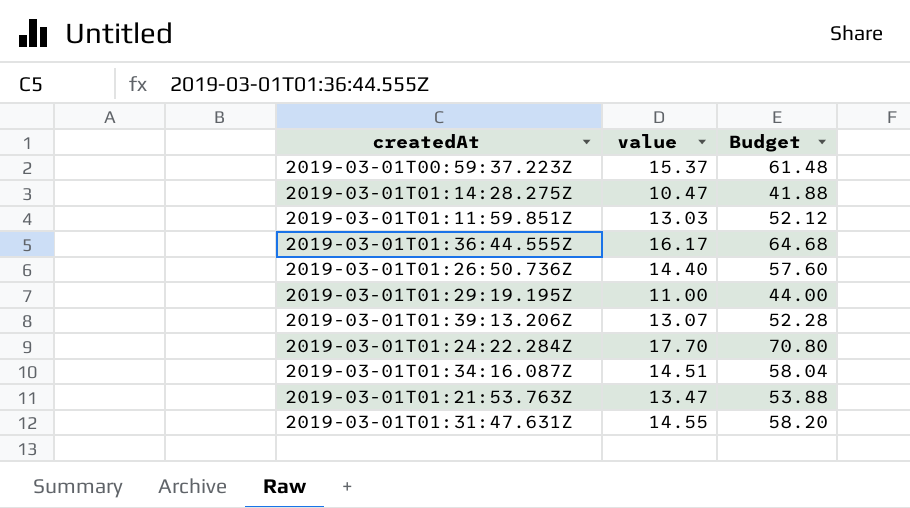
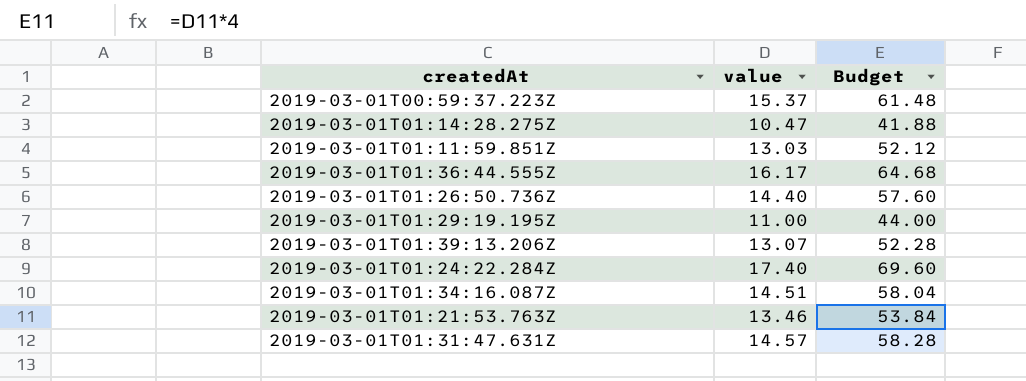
2019-03-01T01:24:22.284Z | value: 17.70 -> 17.40
2019-03-01T01:24:22.284Z | Budget: 70.80 -> 69.60
2019-03-01T01:21:53.763Z | value: 13.47 -> 13.46
2019-03-01T01:21:53.763Z | Budget: 53.88 -> 53.84
2019-03-01T01:31:47.631Z | value: 14.55 -> 14.57
2019-03-01T01:31:47.631Z | Budget: 58.20 -> 58.28

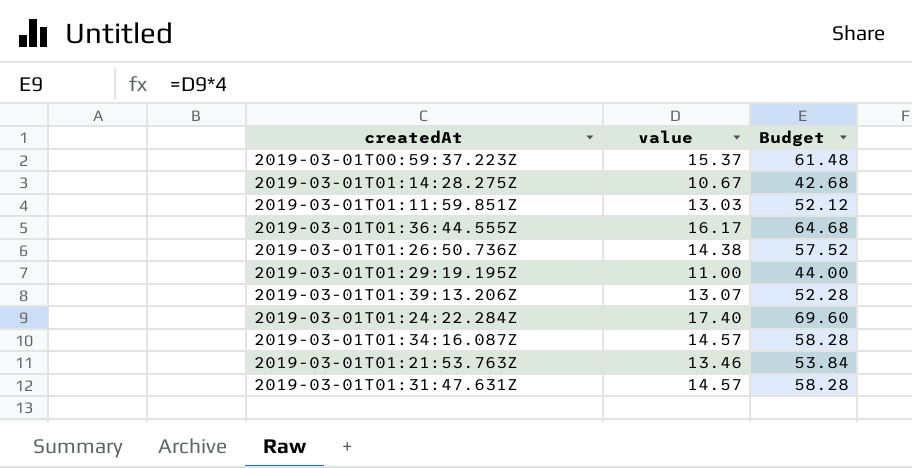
2019-03-01T01:14:28.275Z | value: 10.47 -> 10.67
2019-03-01T01:14:28.275Z | Budget: 41.88 -> 42.68
2019-03-01T01:26:50.736Z | value: 14.40 -> 14.38
2019-03-01T01:26:50.736Z | Budget: 57.60 -> 57.52
2019-03-01T01:34:16.087Z | value: 14.51 -> 14.57
2019-03-01T01:34:16.087Z | Budget: 58.04 -> 58.28

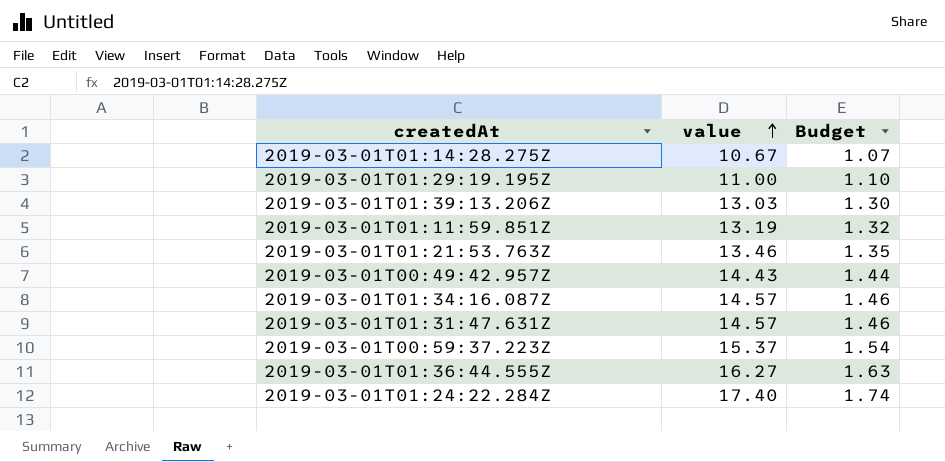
row order: none -> value ascending
column Budget | formula: [value] * 4 -> [value] * 0.1
row 2019-03-01T01:26:50.736Z: 14.38 | 57.52 -> none
2019-03-01T01:39:13.206Z | value: 13.07 -> 13.03
2019-03-01T01:11:59.851Z | value: 13.03 -> 13.19
row 2019-03-01T00:49:42.957Z: none -> 14.43 | 1.44
2019-03-01T01:36:44.555Z | value: 16.17 -> 16.27

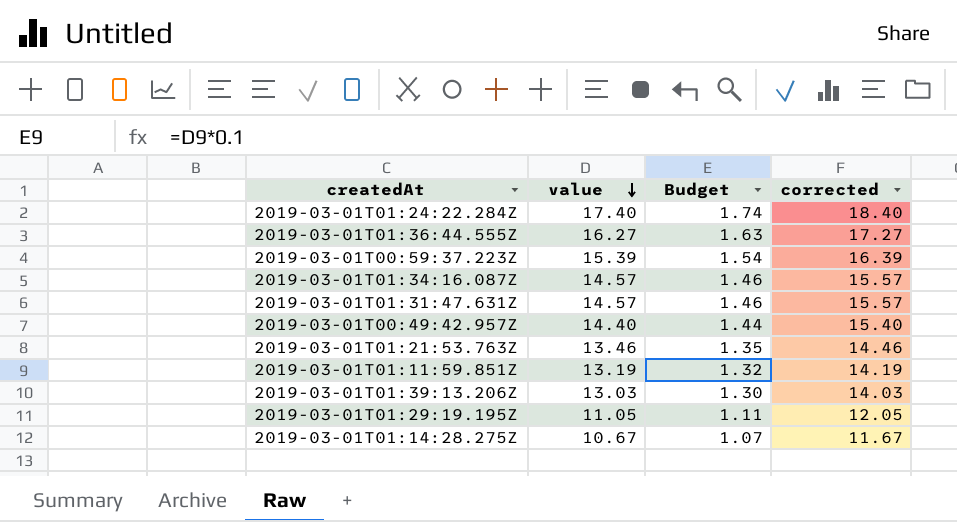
row order: value ascending -> value descending
column corrected | formula: none -> [value] + 1
2019-03-01T00:59:37.223Z | value: 15.37 -> 15.39
2019-03-01T00:49:42.957Z | value: 14.43 -> 14.40
2019-03-01T01:29:19.195Z | value: 11.00 -> 11.05
2019-03-01T01:29:19.195Z | Budget: 1.10 -> 1.11

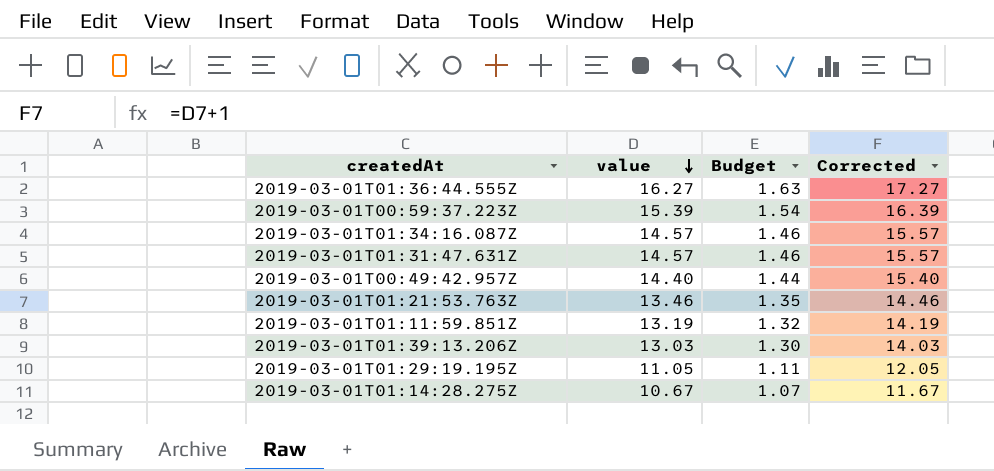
column name: corrected -> Corrected
row 2019-03-01T01:24:22.284Z: 17.40 | 1.74 | 18.40 -> none

